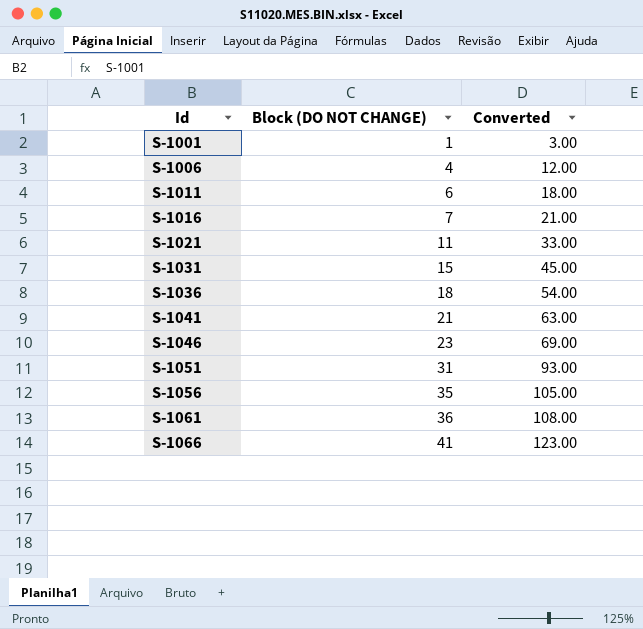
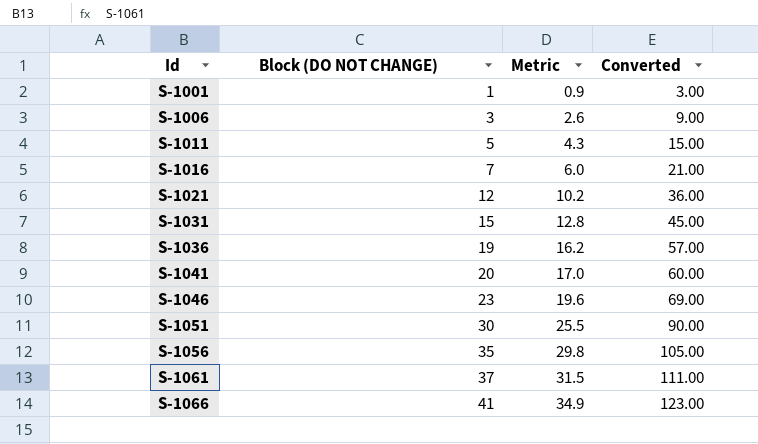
column Metric | formula: none -> [Block (DO NOT CHANGE)] * 0.85
S-1006 | Block (DO NOT CHANGE): 4 -> 3
S-1006 | Converted: 12.00 -> 9.00
S-1011 | Block (DO NOT CHANGE): 6 -> 5
S-1011 | Converted: 18.00 -> 15.00
S-1021 | Block (DO NOT CHANGE): 11 -> 12
S-1021 | Converted: 33.00 -> 36.00
S-1036 | Block (DO NOT CHANGE): 18 -> 19
S-1036 | Converted: 54.00 -> 57.00
S-1041 | Block (DO NOT CHANGE): 21 -> 20
S-1041 | Converted: 63.00 -> 60.00
S-1051 | Block (DO NOT CHANGE): 31 -> 30
S-1051 | Converted: 93.00 -> 90.00
S-1061 | Block (DO NOT CHANGE): 36 -> 37
S-1061 | Converted: 108.00 -> 111.00

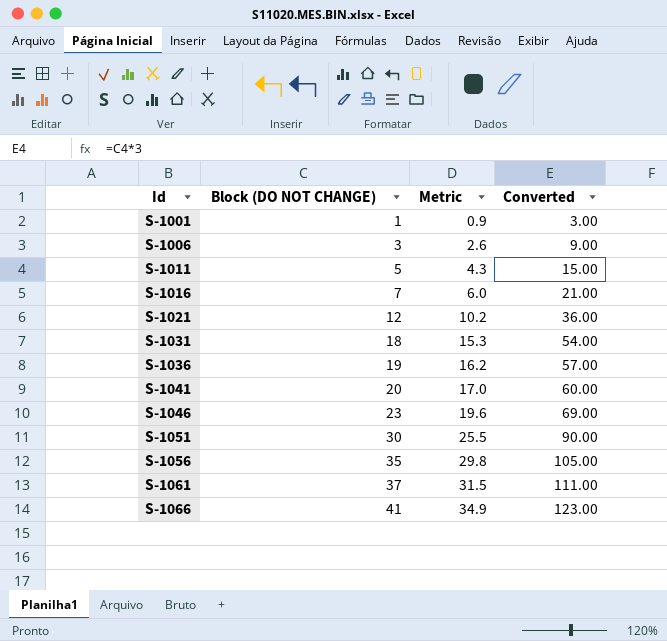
S-1031 | Block (DO NOT CHANGE): 15 -> 18
S-1031 | Metric: 12.8 -> 15.3
S-1031 | Converted: 45.00 -> 54.00

